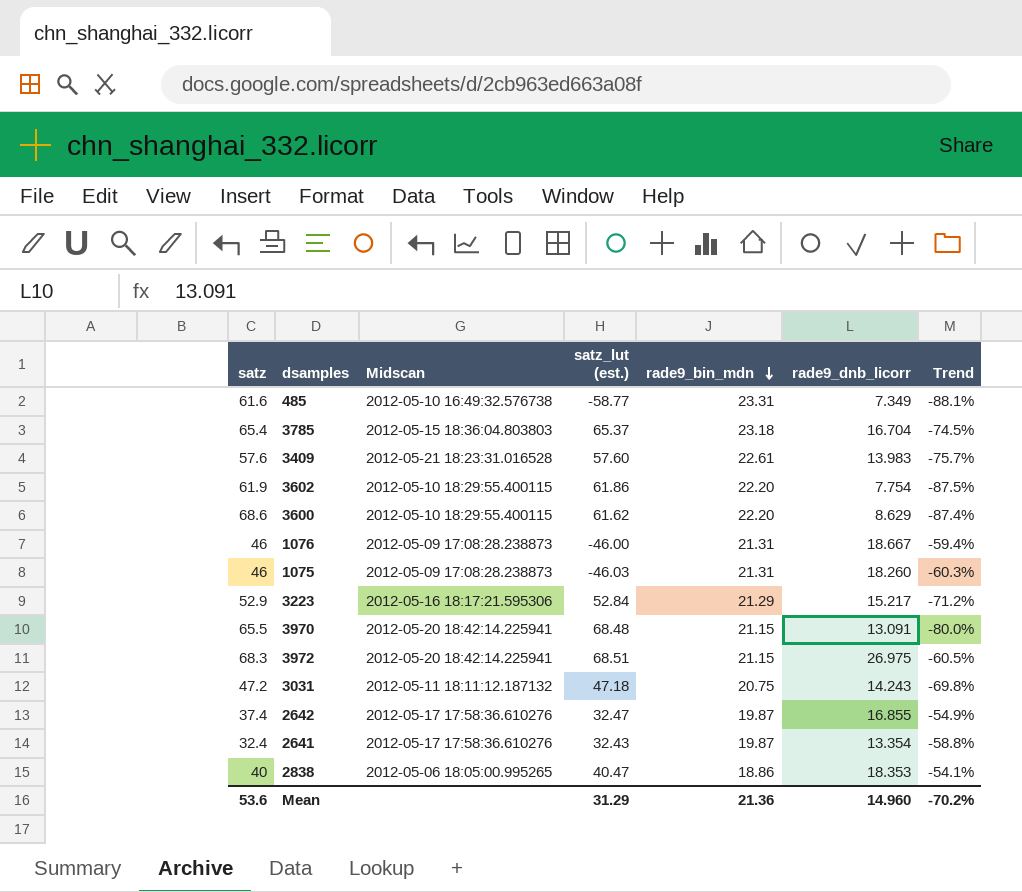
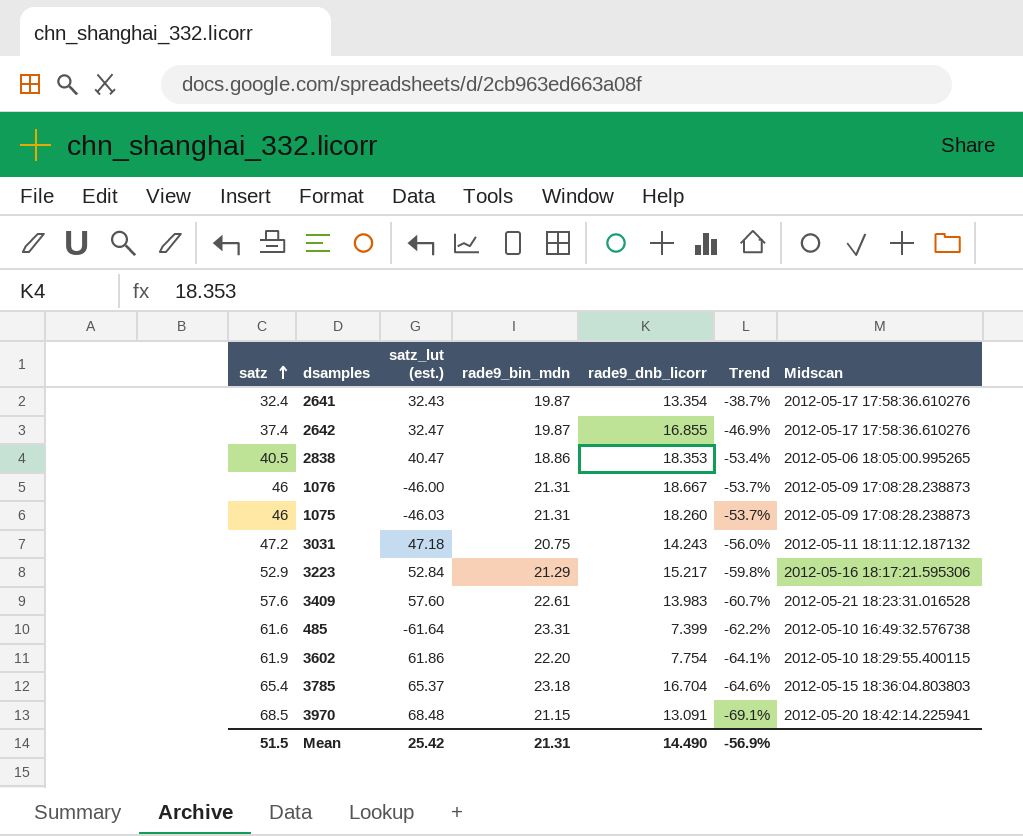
row order: rade9_bin_mdn descending -> satz ascending
column Trend | formula: ([rade9_dnb_licorr] - [satz]) / [satz] -> ([rade9_bin_mdn] - [satz]) / [satz]
column Midscan | position: 3 -> 7
row 3600: 68.6 | 2012-05-10 18:29:55.400115 | 61.62 | 22.20 | 8.629 | -87.4% -> none
row 3972: 68.3 | 2012-05-20 18:42:14.225941 | 68.51 | 21.15 | 26.975 | -60.5% -> none
2838 | satz: 40 -> 40.5
485 | satz_lut (est.): -58.77 -> -61.64
485 | rade9_dnb_licorr: 7.349 -> 7.399
3970 | satz: 65.5 -> 68.5
Mean | satz: 53.6 -> 51.5
Mean | satz_lut (est.): 31.29 -> 25.42
Mean | rade9_bin_mdn: 21.36 -> 21.31
Mean | rade9_dnb_licorr: 14.960 -> 14.490
Mean | Trend: -70.2% -> -56.9%

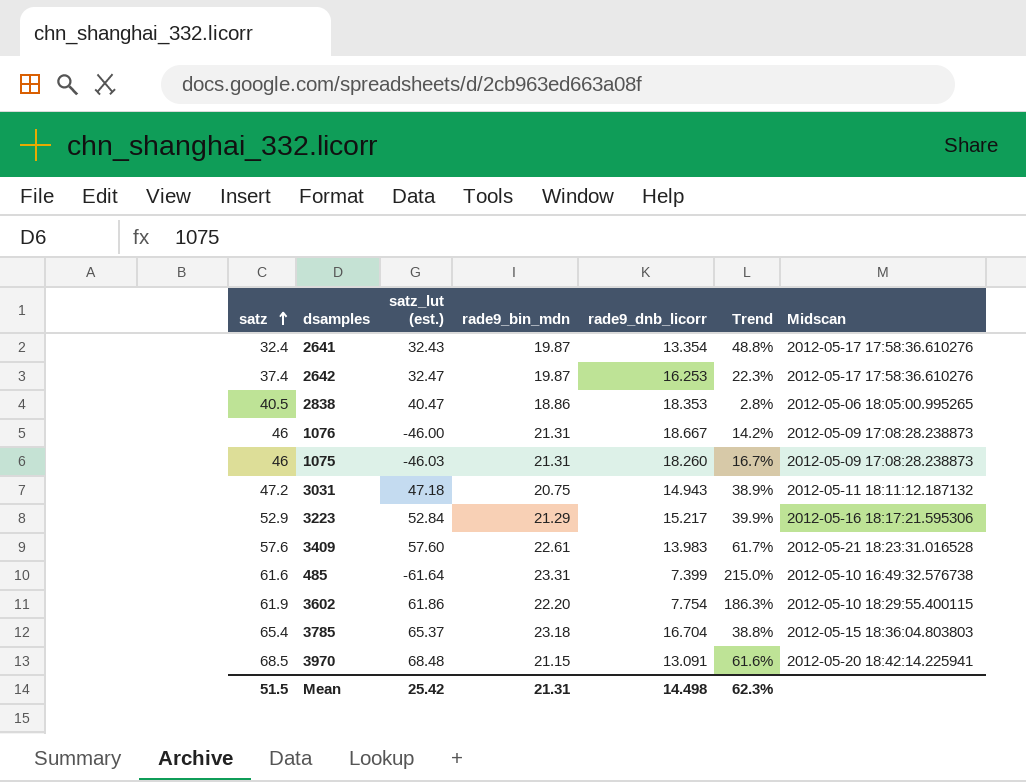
column Trend | formula: ([rade9_bin_mdn] - [satz]) / [satz] -> ([rade9_bin_mdn] - [rade9_dnb_licorr]) / [rade9_dnb_licorr]
2642 | rade9_dnb_licorr: 16.855 -> 16.253
3031 | rade9_dnb_licorr: 14.243 -> 14.943
Mean | rade9_dnb_licorr: 14.490 -> 14.498
Mean | Trend: -56.9% -> 62.3%

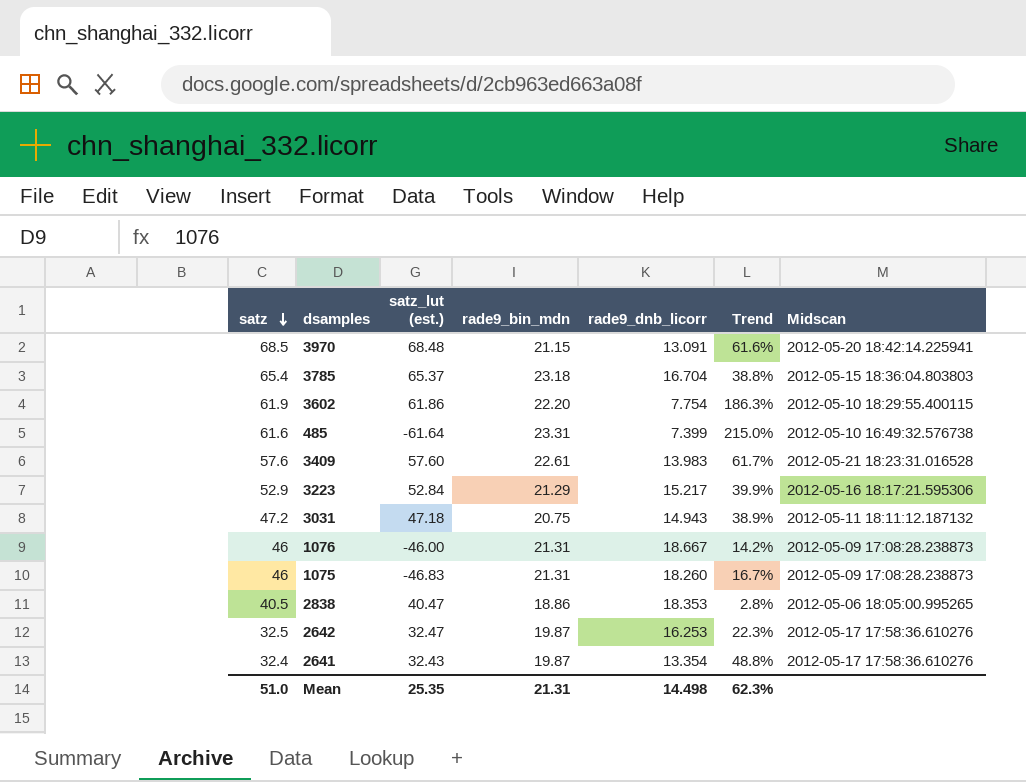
row order: satz ascending -> satz descending
1075 | satz_lut (est.): -46.03 -> -46.83
2642 | satz: 37.4 -> 32.5
Mean | satz: 51.5 -> 51.0
Mean | satz_lut (est.): 25.42 -> 25.35

